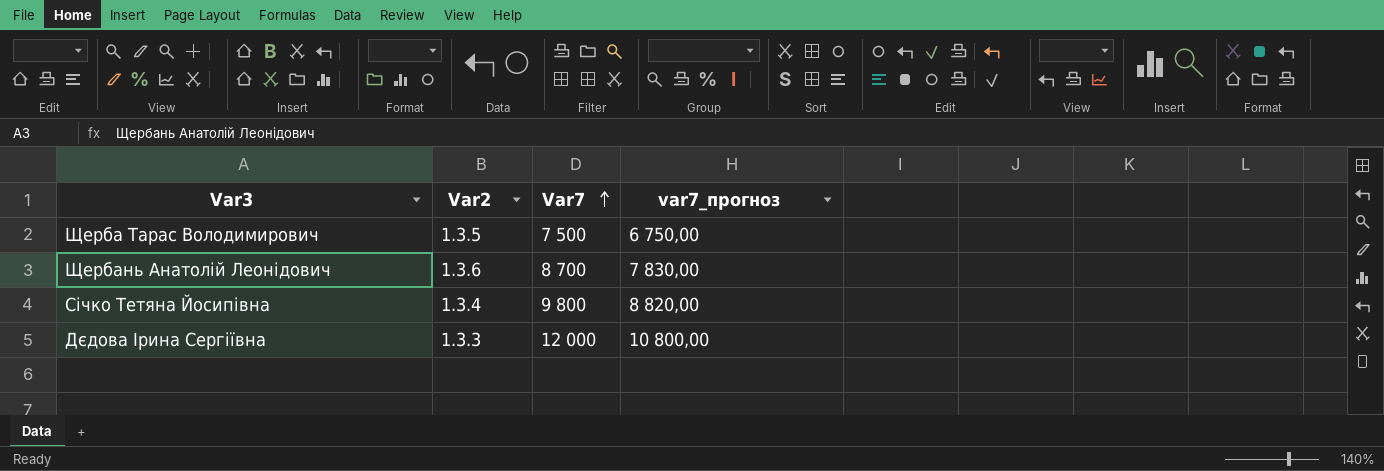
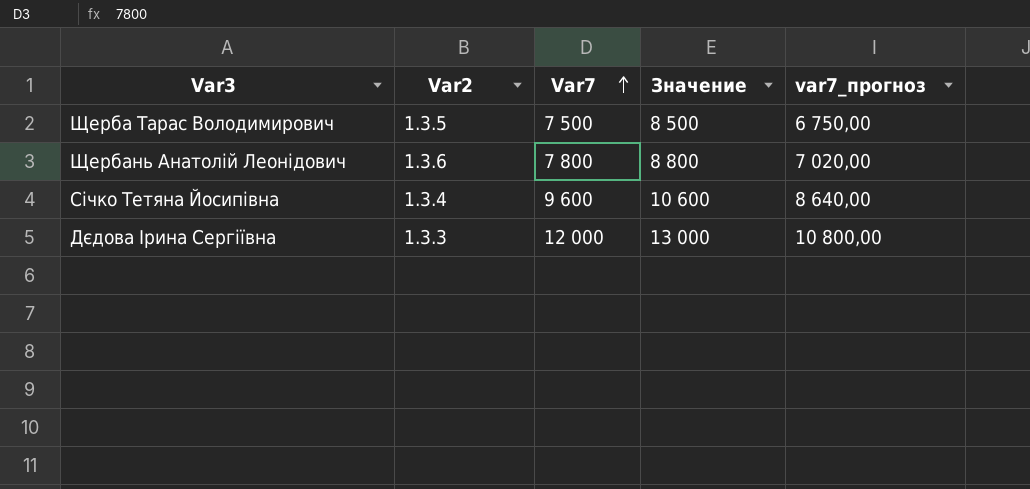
column Значение | formula: none -> [Var7] + 1000
Щербань Анатолій Леонідович | Var7: 8 700 -> 7 800
Щербань Анатолій Леонідович | var7_прогноз: 7 830,00 -> 7 020,00
Січко Тетяна Йосипівна | Var7: 9 800 -> 9 600
Січко Тетяна Йосипівна | var7_прогноз: 8 820,00 -> 8 640,00

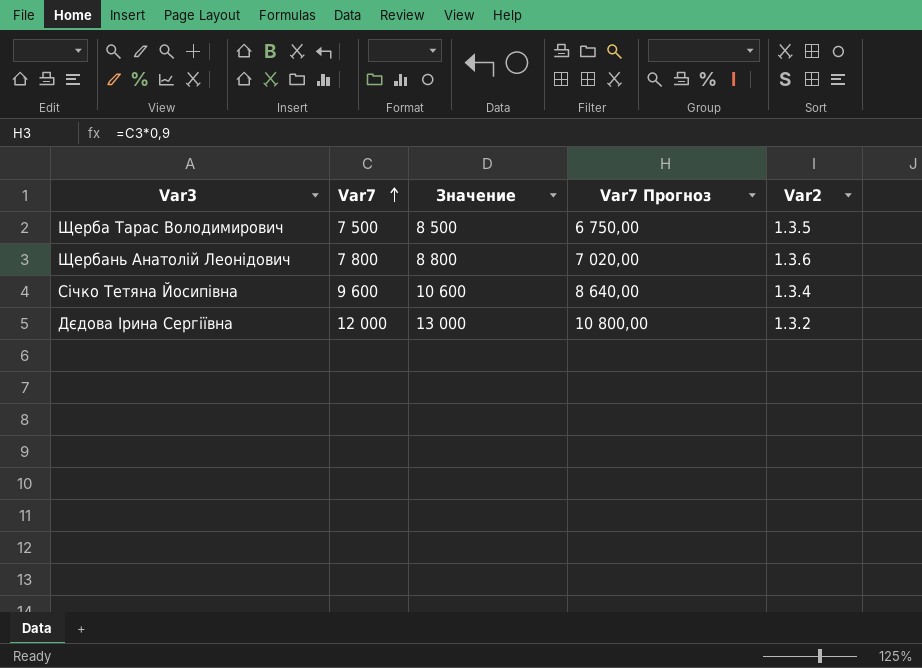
column name: var7_прогноз -> Var7 Прогноз
column Var2 | position: 2 -> 5
Дєдова Ірина Сергіївна | Var2: 1.3.3 -> 1.3.2

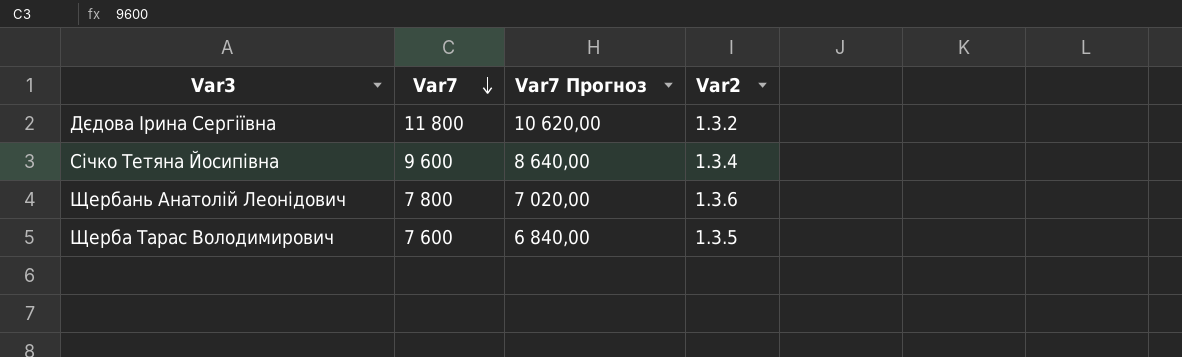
row order: Var7 ascending -> Var7 descending
column Значение | formula: [Var7] + 1000 -> none
Дєдова Ірина Сергіївна | Var7: 12 000 -> 11 800
Дєдова Ірина Сергіївна | Var7 Прогноз: 10 800,00 -> 10 620,00
Щерба Тарас Володимирович | Var7: 7 500 -> 7 600
Щерба Тарас Володимирович | Var7 Прогноз: 6 750,00 -> 6 840,00

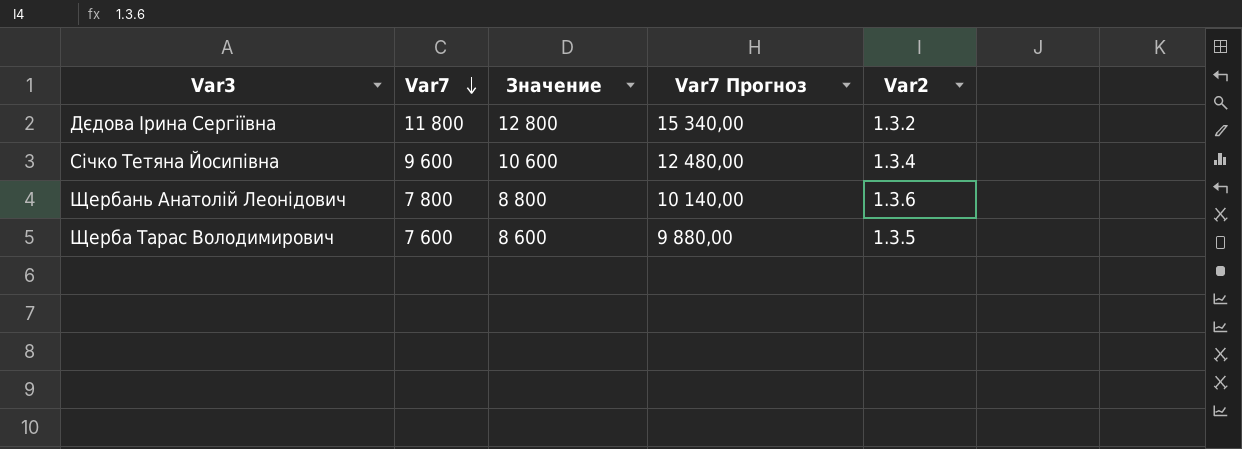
column Значение | formula: none -> [Var7] + 1000
column Var7 Прогноз | formula: [Var7] * 0,9 -> [Var7] * 1,3

